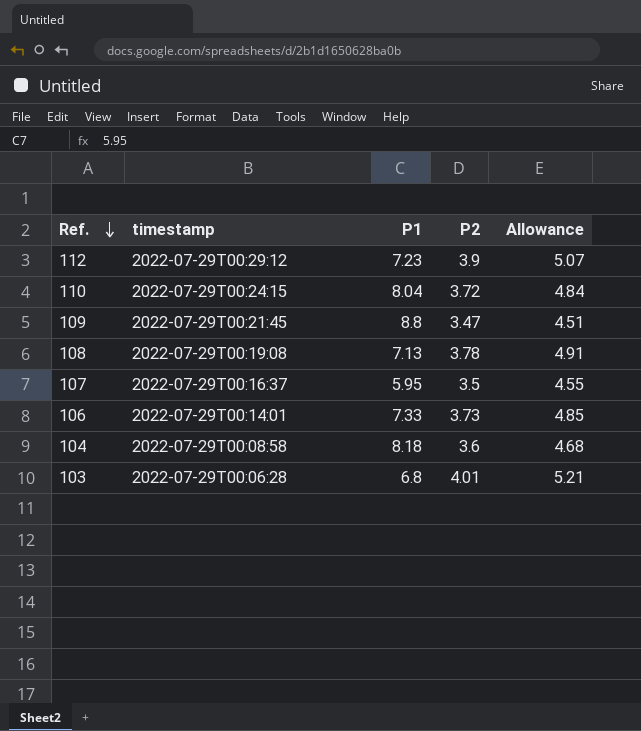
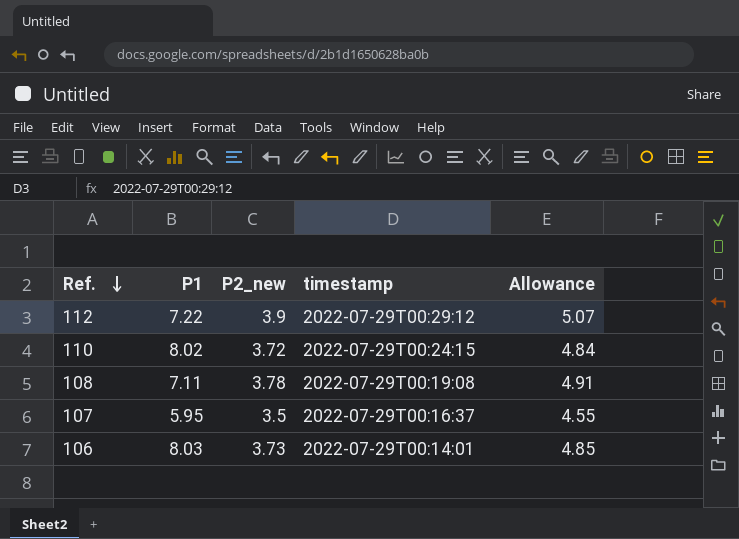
column name: P2 -> P2_new
column timestamp | position: 2 -> 4
row 109: 2022-07-29T00:21:45 | 8.8 | 3.47 | 4.51 -> none
row 104: 2022-07-29T00:08:58 | 8.18 | 3.6 | 4.68 -> none
row 103: 2022-07-29T00:06:28 | 6.8 | 4.01 | 5.21 -> none
112 | P1: 7.23 -> 7.22
110 | P1: 8.04 -> 8.02
108 | P1: 7.13 -> 7.11
106 | P1: 7.33 -> 8.03

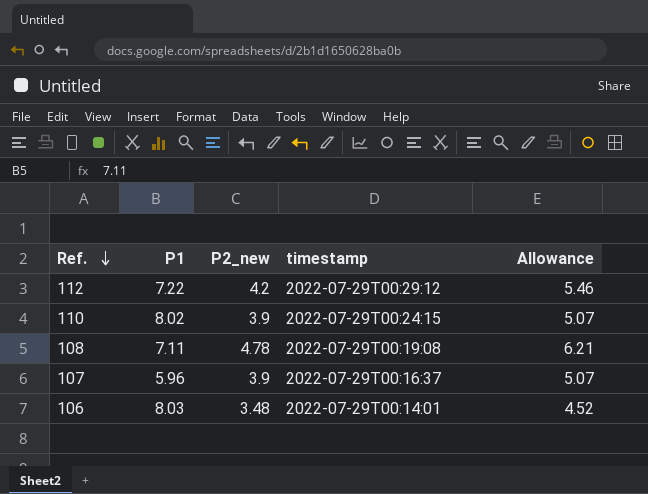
112 | P2_new: 3.9 -> 4.2
112 | Allowance: 5.07 -> 5.46
110 | P2_new: 3.72 -> 3.9
110 | Allowance: 4.84 -> 5.07
108 | P2_new: 3.78 -> 4.78
108 | Allowance: 4.91 -> 6.21
107 | P1: 5.95 -> 5.96
107 | P2_new: 3.5 -> 3.9
107 | Allowance: 4.55 -> 5.07
106 | P2_new: 3.73 -> 3.48
106 | Allowance: 4.85 -> 4.52

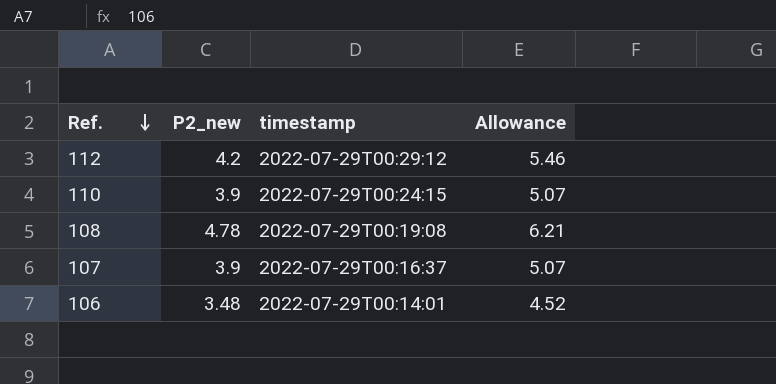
column P1 | position: 2 -> none

